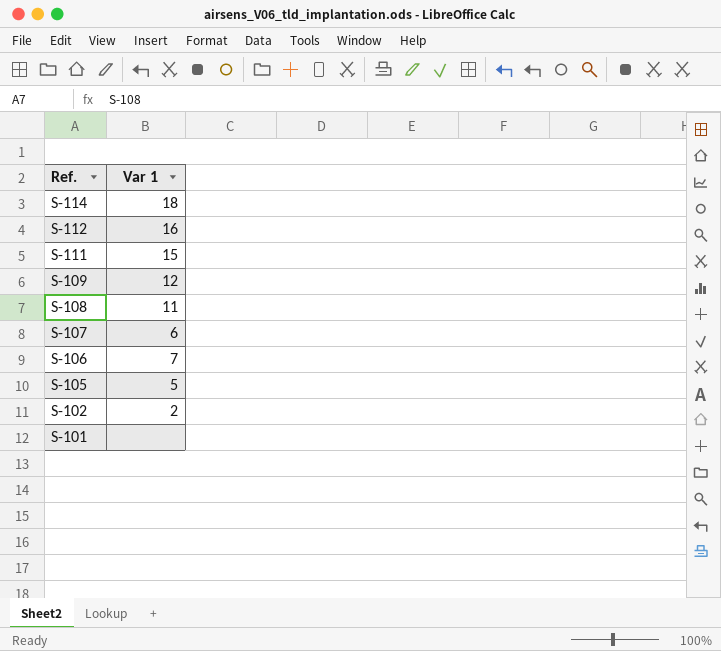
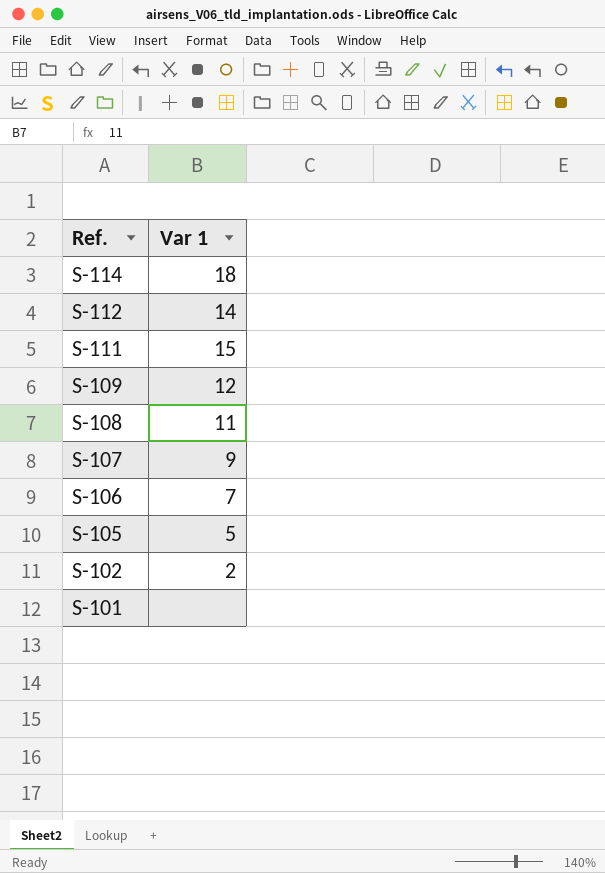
S-112 | Var 1: 16 -> 14
S-107 | Var 1: 6 -> 9

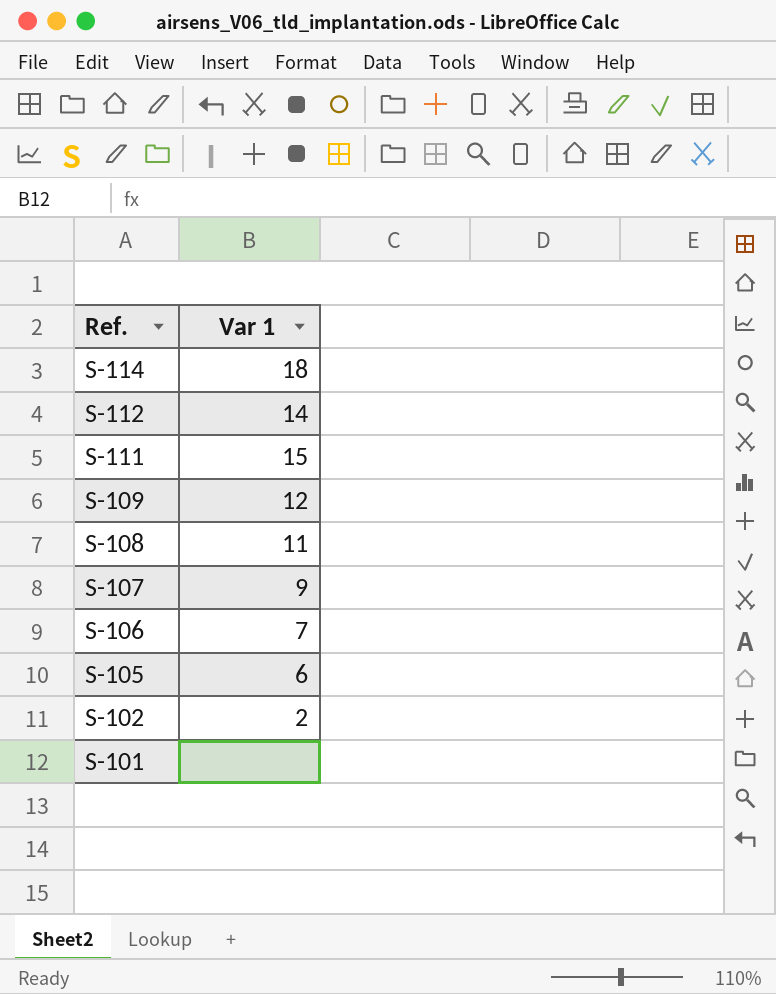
S-105 | Var 1: 5 -> 6

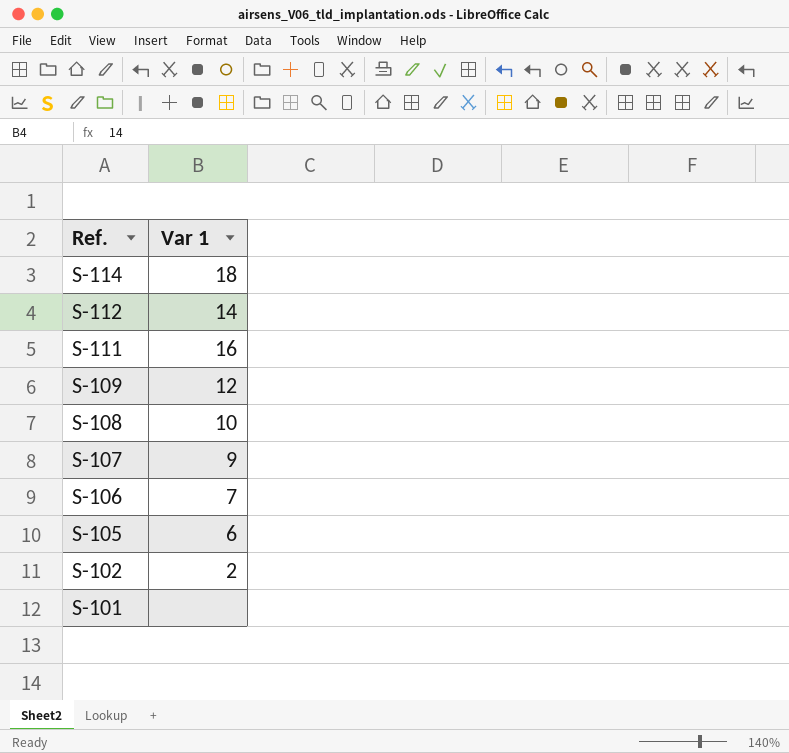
S-111 | Var 1: 15 -> 16
S-108 | Var 1: 11 -> 10

